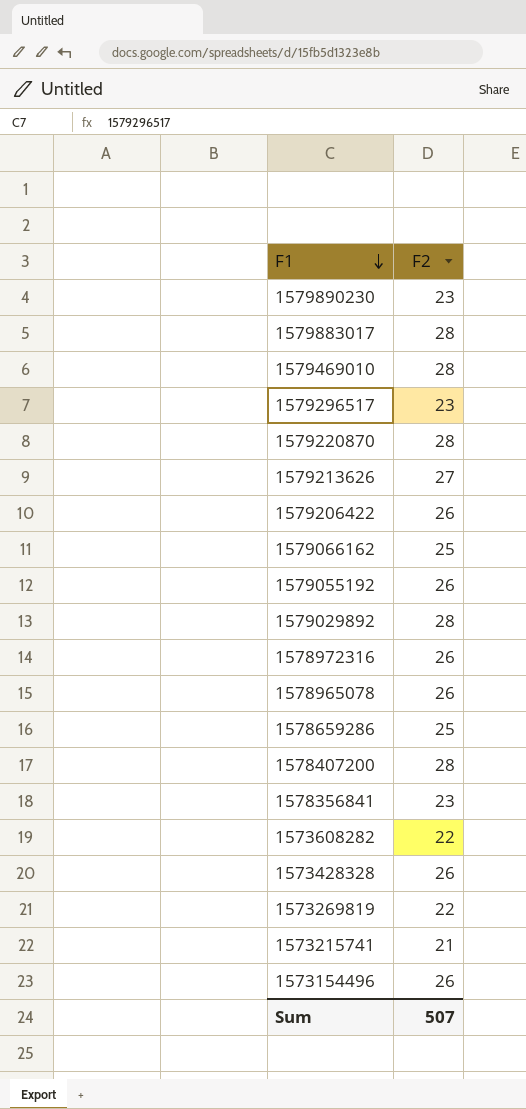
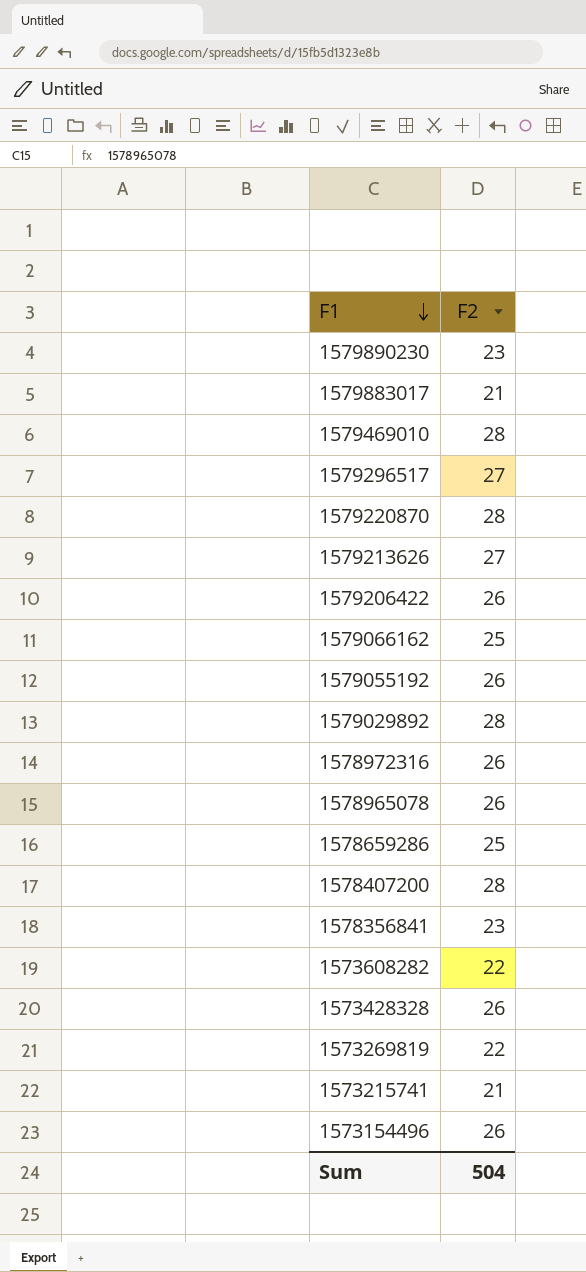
1579883017 | F2: 28 -> 21
1579296517 | F2: 23 -> 27
Sum | F2: 507 -> 504

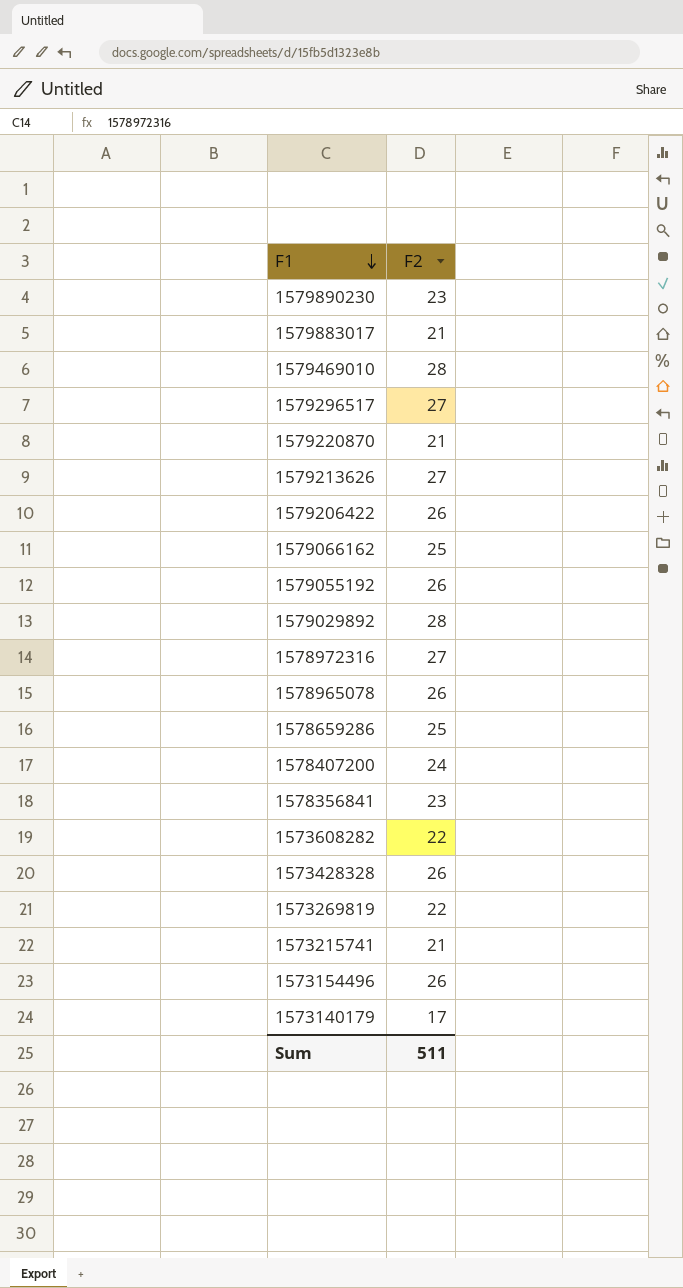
1579220870 | F2: 28 -> 21
1578972316 | F2: 26 -> 27
1578407200 | F2: 28 -> 24
row 1573140179: none -> 17
Sum | F2: 504 -> 511

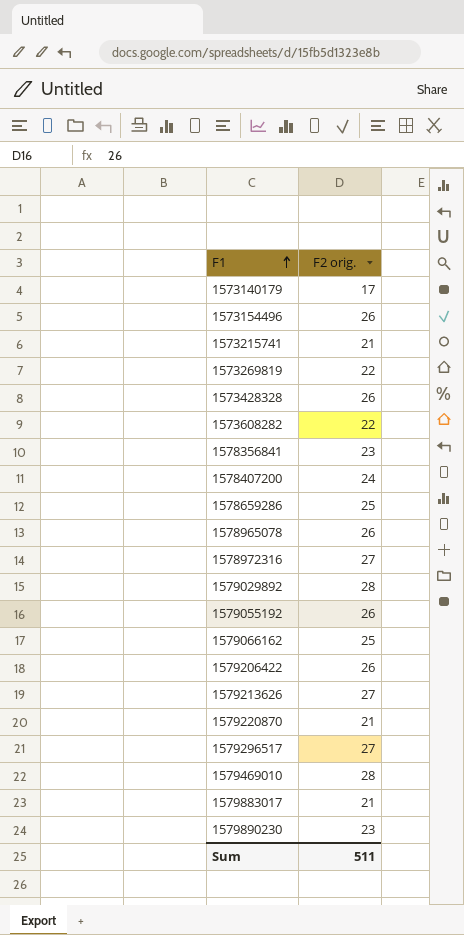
row order: F1 descending -> F1 ascending
column name: F2 -> F2 orig.

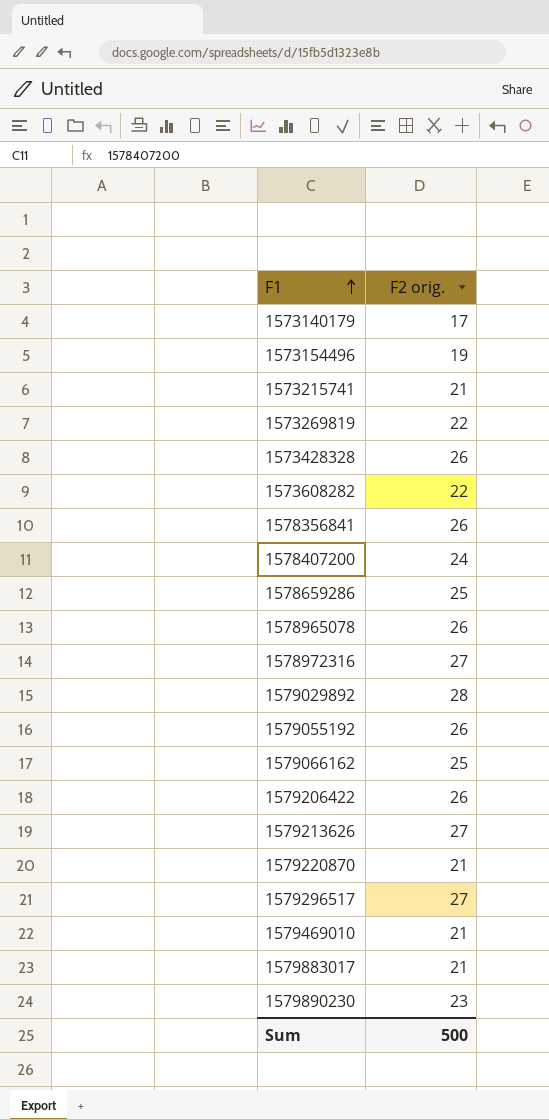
1573154496 | F2 orig.: 26 -> 19
1578356841 | F2 orig.: 23 -> 26
1579469010 | F2 orig.: 28 -> 21
Sum | F2 orig.: 511 -> 500

